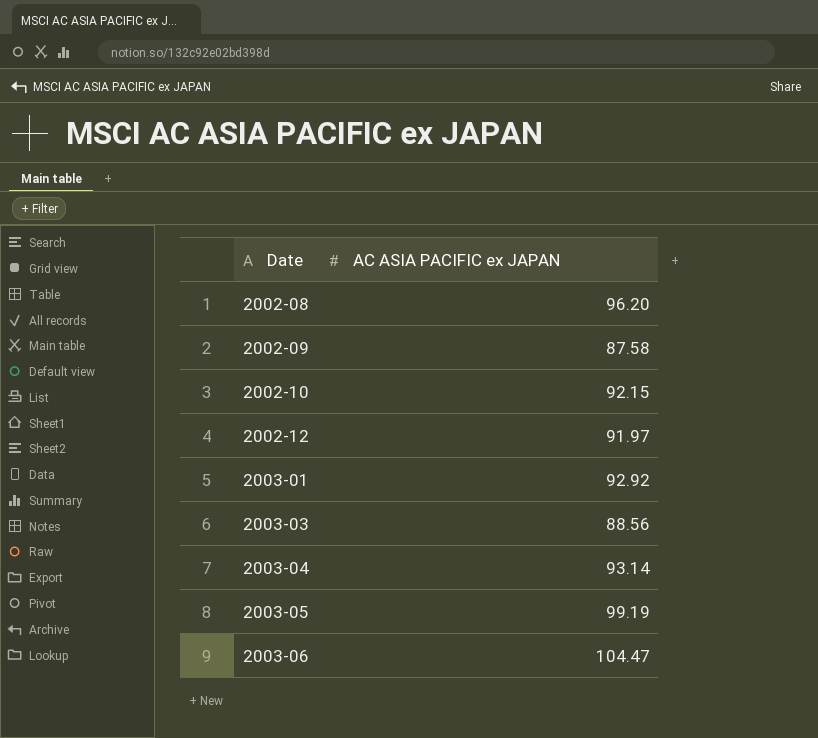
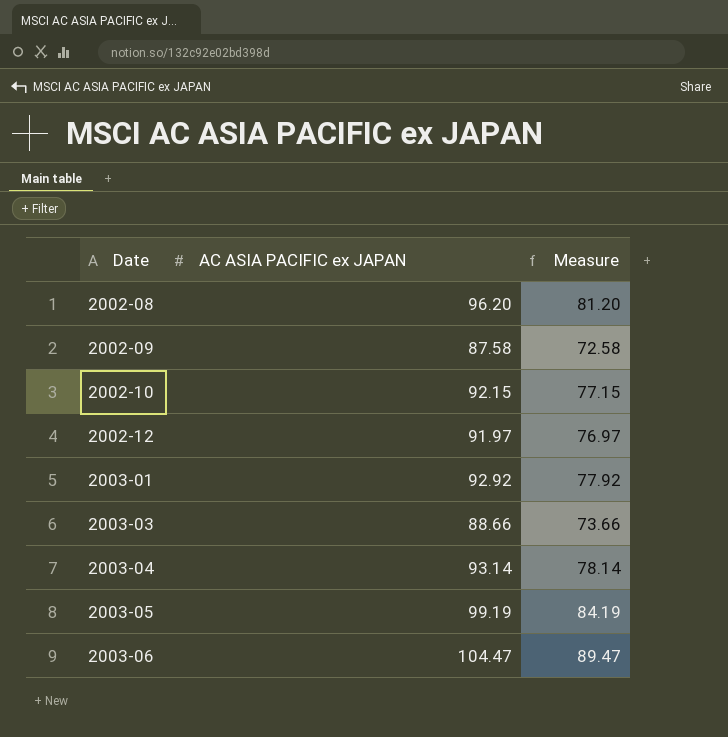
column Measure | formula: none -> [AC ASIA PACIFIC ex JAPAN] - 15
2003-03 | AC ASIA PACIFIC ex JAPAN: 88.56 -> 88.66

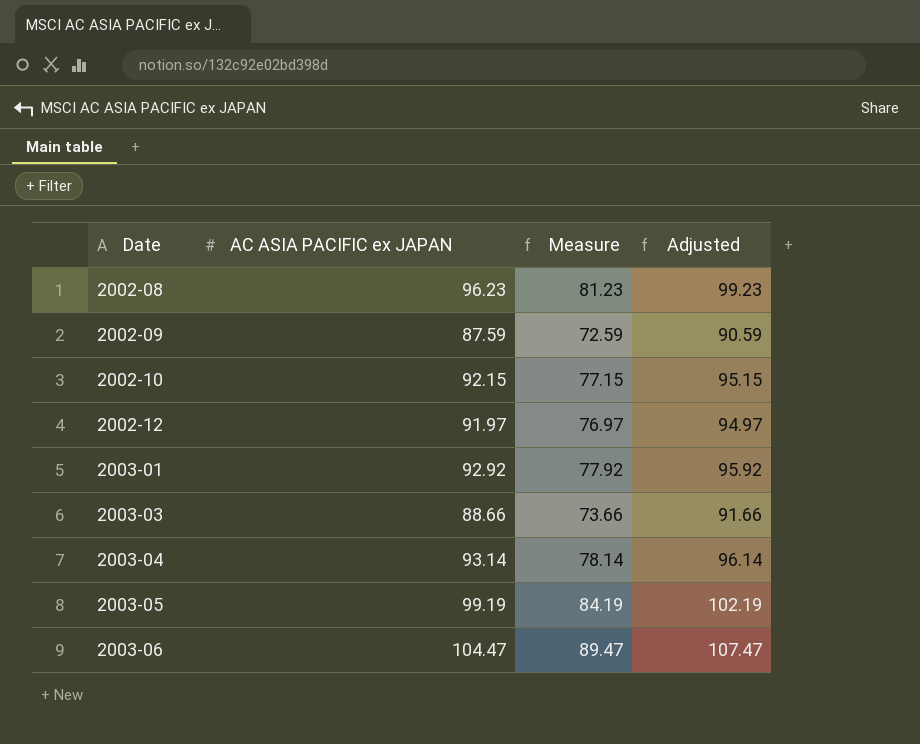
column Adjusted | formula: none -> [AC ASIA PACIFIC ex JAPAN] + 3
2002-08 | AC ASIA PACIFIC ex JAPAN: 96.20 -> 96.23
2002-08 | Measure: 81.20 -> 81.23
2002-09 | AC ASIA PACIFIC ex JAPAN: 87.58 -> 87.59
2002-09 | Measure: 72.58 -> 72.59

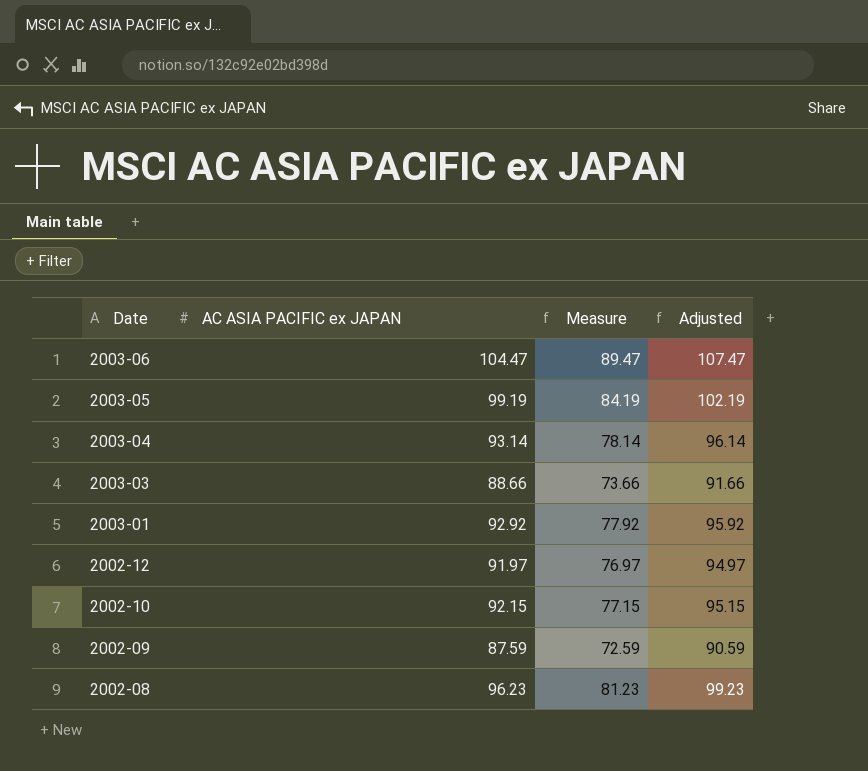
row order: Date ascending -> Date descending

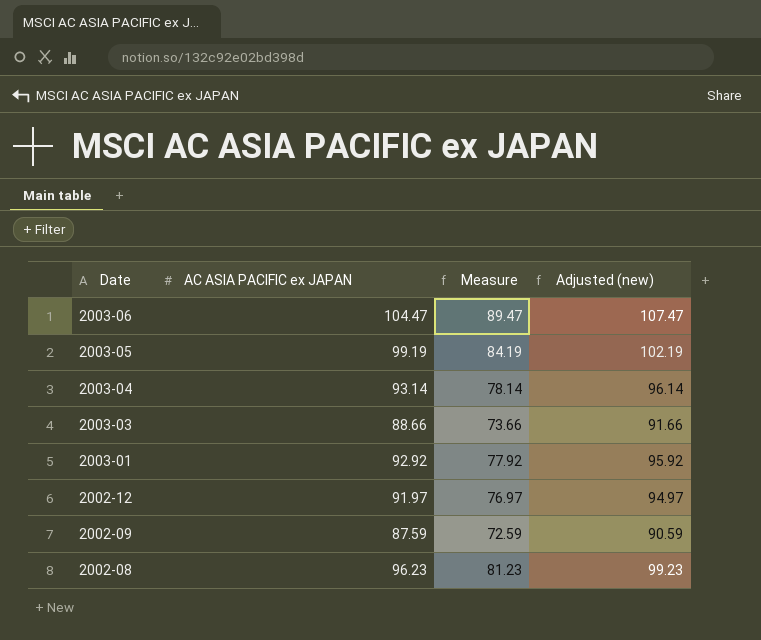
column name: Adjusted -> Adjusted (new)
row 2002-10: 92.15 | 77.15 | 95.15 -> none

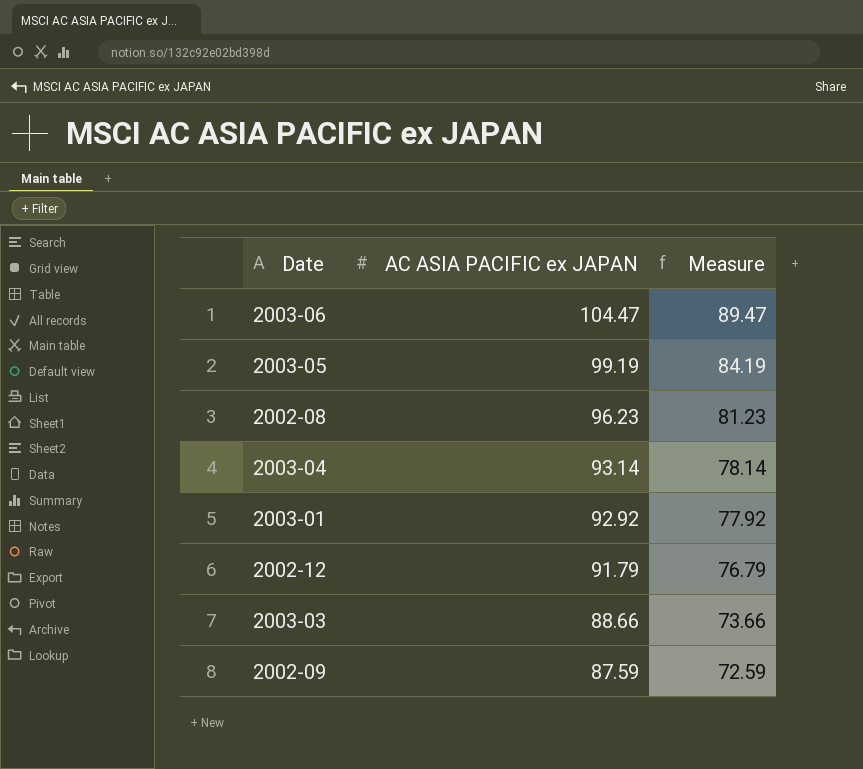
row order: Date descending -> AC ASIA PACIFIC ex JAPAN descending
column Adjusted (new) | formula: [AC ASIA PACIFIC ex JAPAN] + 3 -> none
2002-12 | AC ASIA PACIFIC ex JAPAN: 91.97 -> 91.79
2002-12 | Measure: 76.97 -> 76.79

